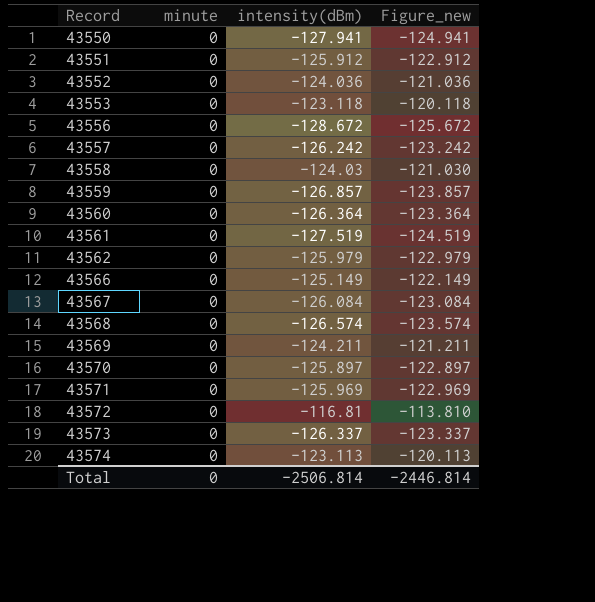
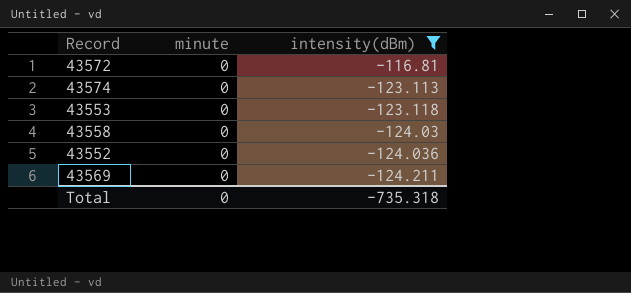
filter: none -> intensity(dBm) >= -124.211
row order: Record ascending -> intensity(dBm) descending
column Figure_new | formula: [intensity(dBm)] + 3 -> none
Total | intensity(dBm): -2506.814 -> -735.318

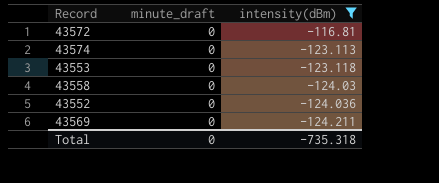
column name: minute -> minute_draft

